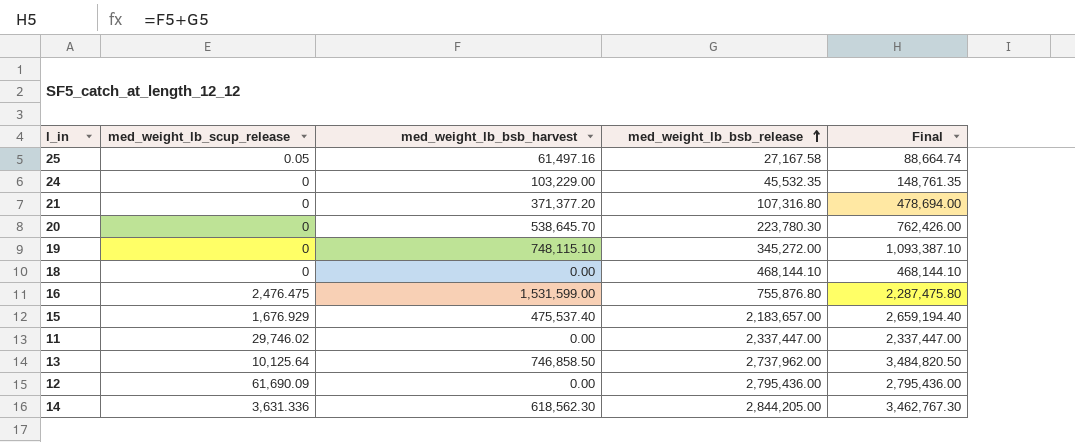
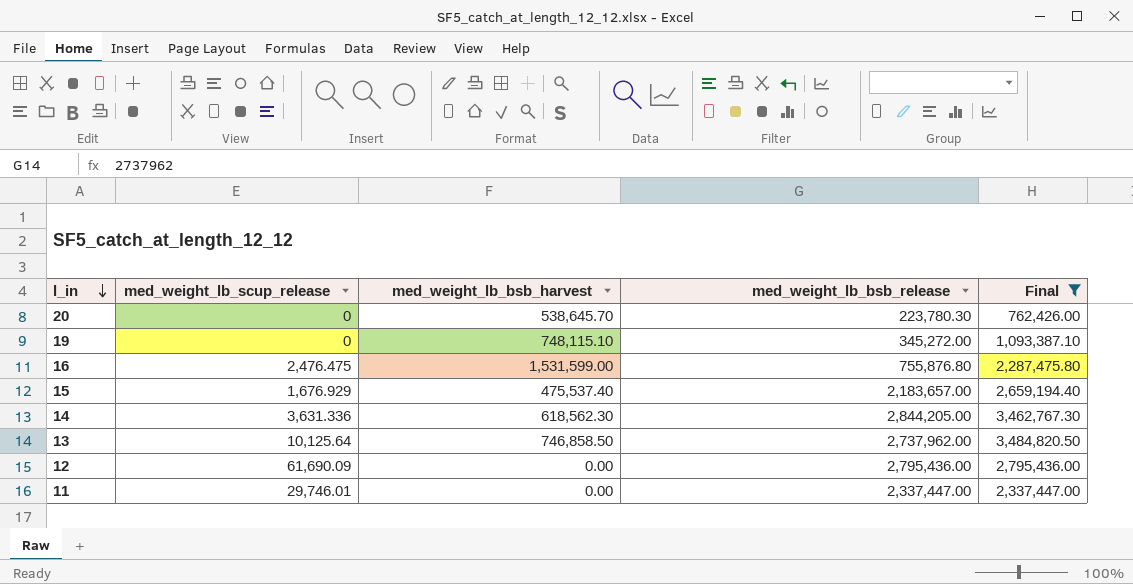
filter: none -> Final >= 762,426.00
row order: med_weight_lb_bsb_release ascending -> l_in descending
11 | med_weight_lb_scup_release: 29,746.02 -> 29,746.01

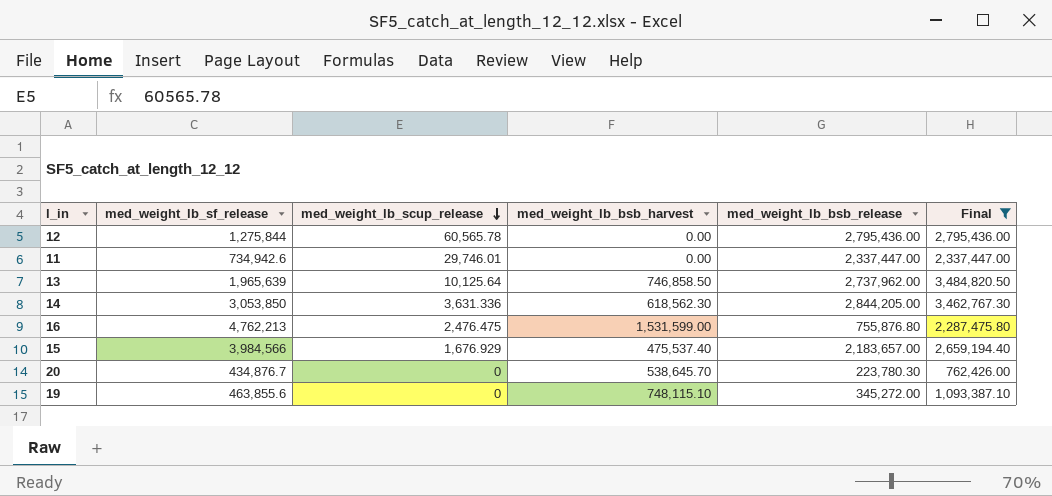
row order: l_in descending -> med_weight_lb_scup_release descending
column med_weight_lb_sf_release | position: none -> 2
12 | med_weight_lb_scup_release: 61,690.09 -> 60,565.78

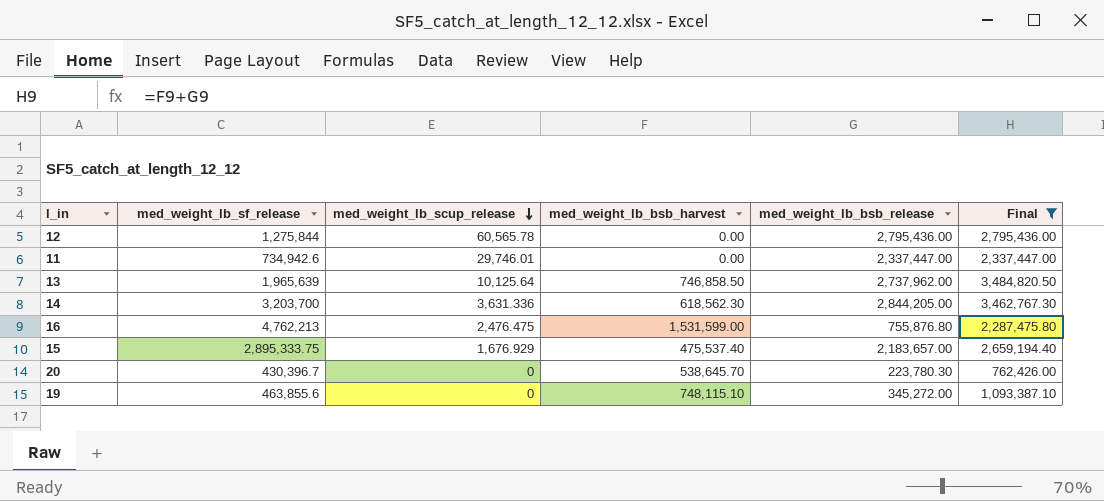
14 | med_weight_lb_sf_release: 3,053,850 -> 3,203,700
15 | med_weight_lb_sf_release: 3,984,566 -> 2,895,333.75
20 | med_weight_lb_sf_release: 434,876.7 -> 430,396.7

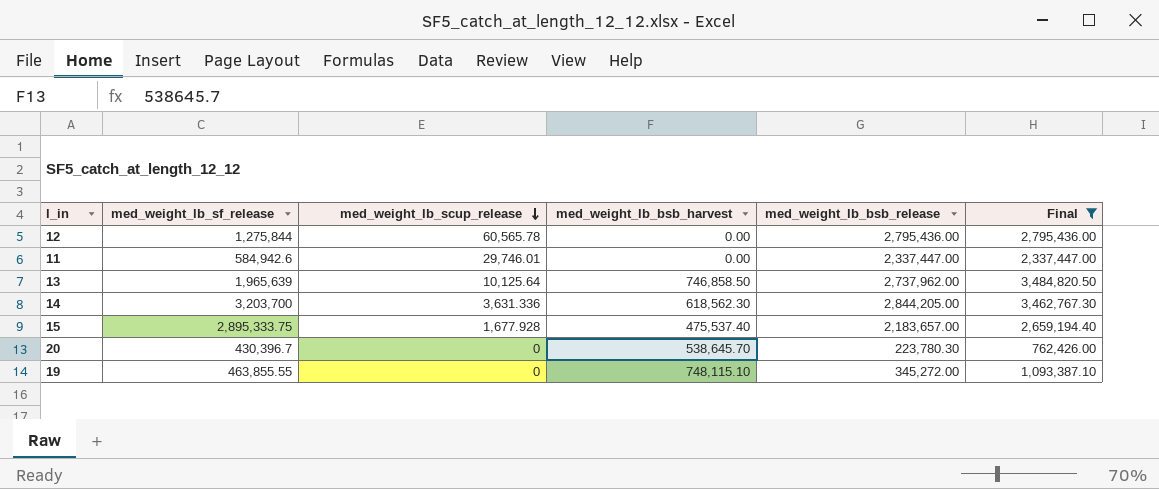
row 16: 4,762,213 | 2,476.475 | 1,531,599.00 | 755,876.80 | 2,287,475.80 -> none
11 | med_weight_lb_sf_release: 734,942.6 -> 584,942.6
15 | med_weight_lb_scup_release: 1,676.929 -> 1,677.928
19 | med_weight_lb_sf_release: 463,855.6 -> 463,855.55

